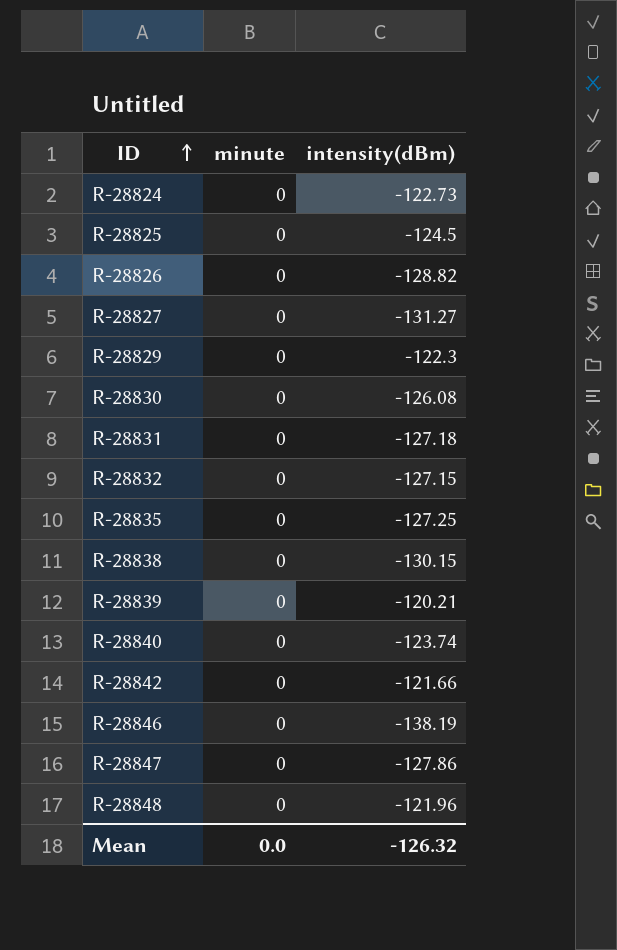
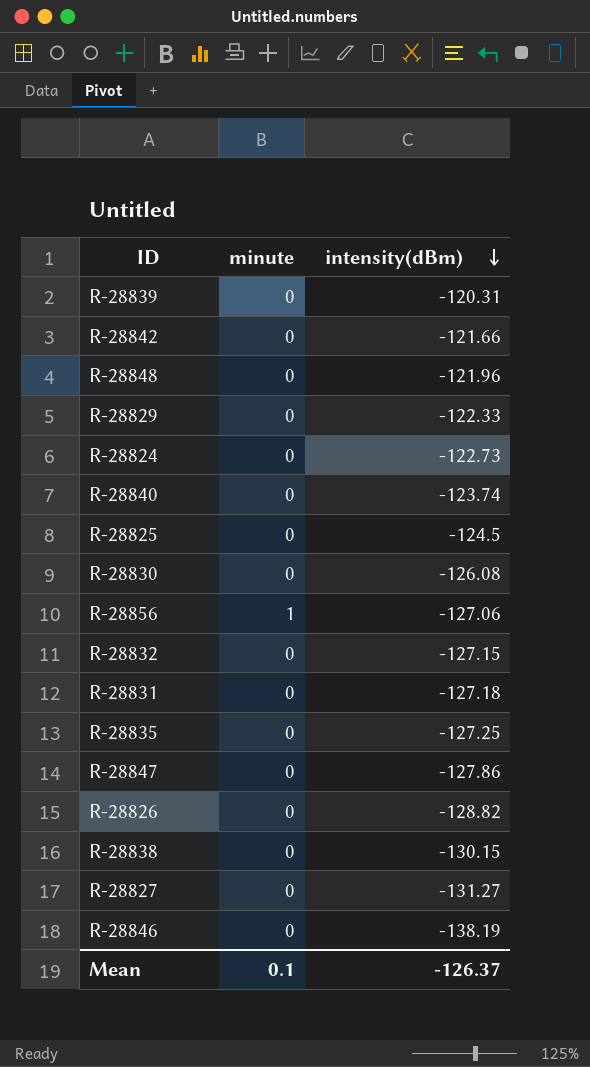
row order: ID ascending -> intensity(dBm) descending
R-28839 | intensity(dBm): -120.21 -> -120.31
R-28829 | intensity(dBm): -122.3 -> -122.33
row R-28856: none -> 1 | -127.06
Mean | minute: 0.0 -> 0.1
Mean | intensity(dBm): -126.32 -> -126.37

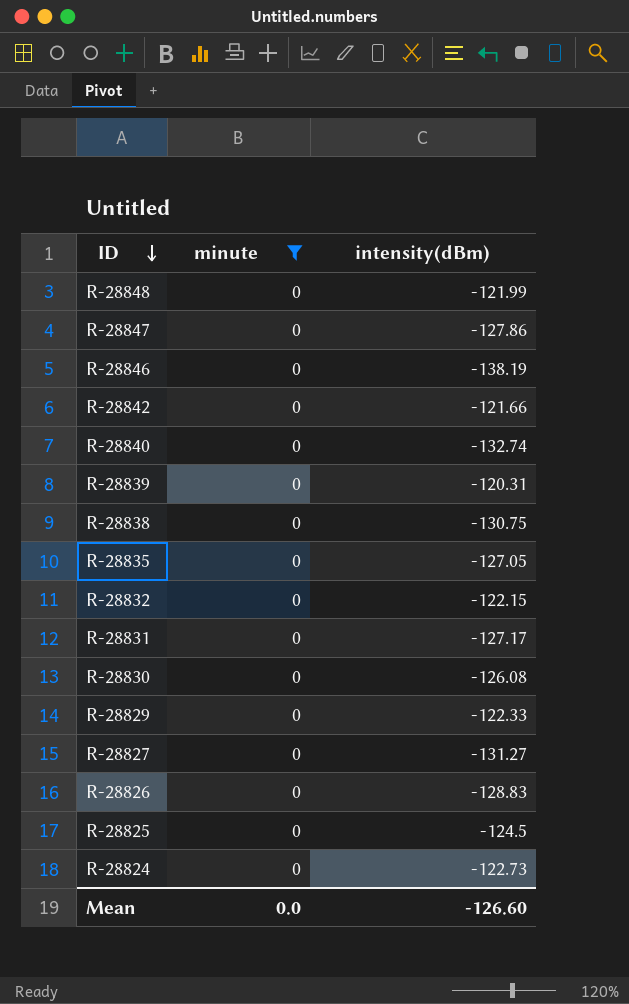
filter: none -> minute = 0
row order: intensity(dBm) descending -> ID descending
R-28848 | intensity(dBm): -121.96 -> -121.99
R-28840 | intensity(dBm): -123.74 -> -132.74
R-28838 | intensity(dBm): -130.15 -> -130.75
R-28835 | intensity(dBm): -127.25 -> -127.05
R-28832 | intensity(dBm): -127.15 -> -122.15
R-28831 | intensity(dBm): -127.18 -> -127.17
R-28826 | intensity(dBm): -128.82 -> -128.83
Mean | minute: 0.1 -> 0.0
Mean | intensity(dBm): -126.37 -> -126.60

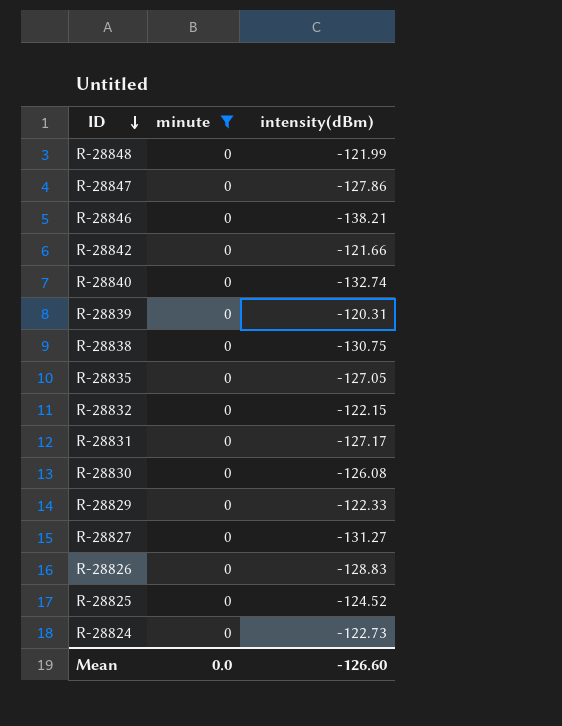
R-28846 | intensity(dBm): -138.19 -> -138.21
R-28825 | intensity(dBm): -124.5 -> -124.52

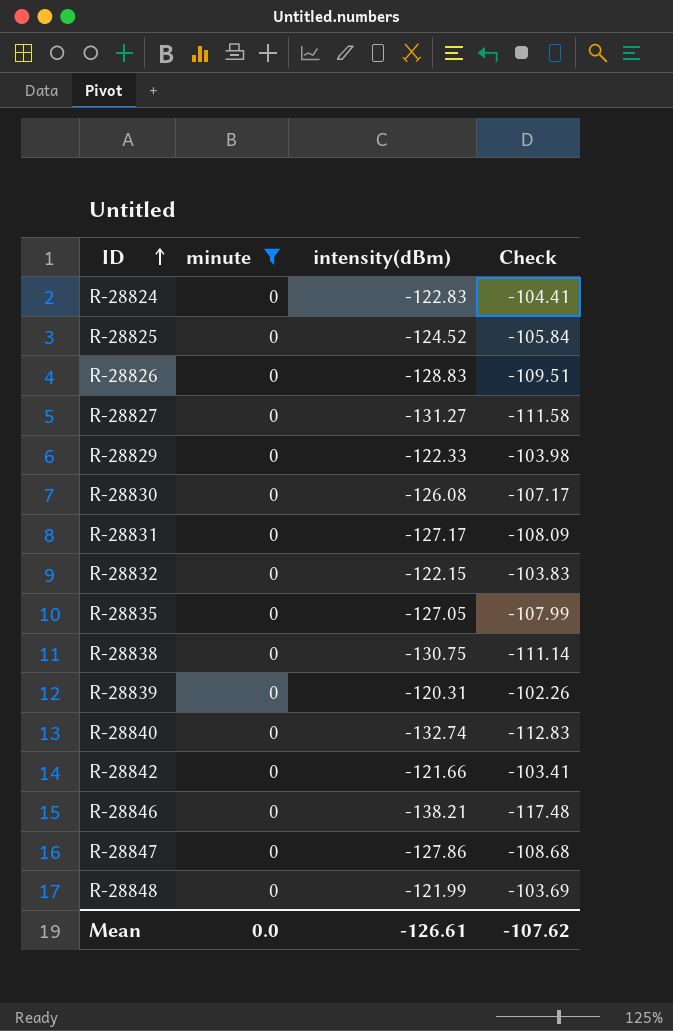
row order: ID descending -> ID ascending
column Check | formula: none -> [intensity(dBm)] * 0.85
R-28824 | intensity(dBm): -122.73 -> -122.83
Mean | intensity(dBm): -126.60 -> -126.61

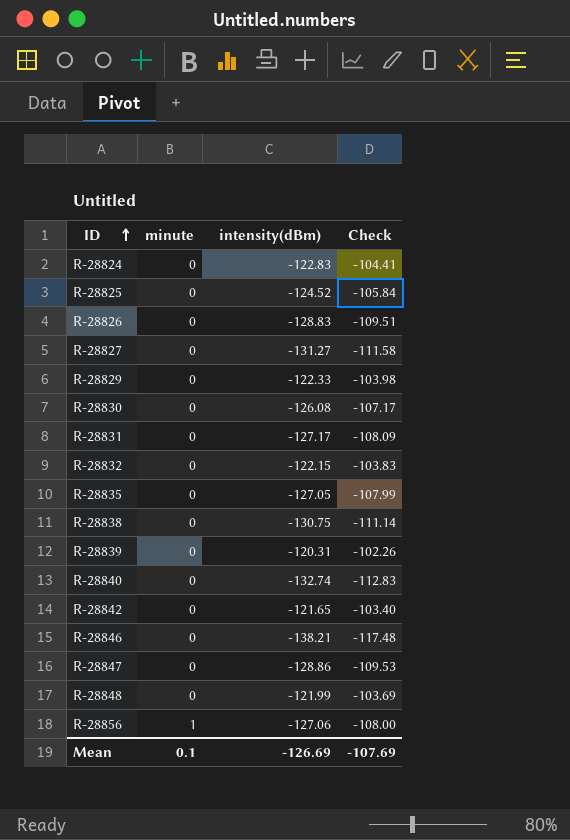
filter: minute = 0 -> none
R-28842 | intensity(dBm): -121.66 -> -121.65
R-28842 | Check: -103.41 -> -103.40
R-28847 | intensity(dBm): -127.86 -> -128.86
R-28847 | Check: -108.68 -> -109.53
Mean | minute: 0.0 -> 0.1
Mean | intensity(dBm): -126.61 -> -126.69
Mean | Check: -107.62 -> -107.69

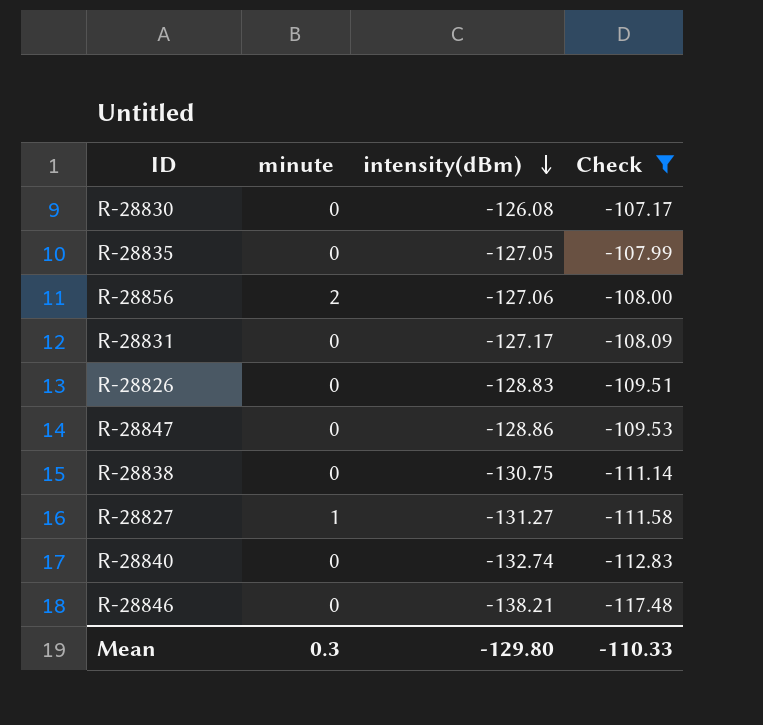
filter: none -> Check <= -107.17
row order: ID ascending -> intensity(dBm) descending
R-28856 | minute: 1 -> 2
R-28827 | minute: 0 -> 1
Mean | minute: 0.1 -> 0.3
Mean | intensity(dBm): -126.69 -> -129.80
Mean | Check: -107.69 -> -110.33

